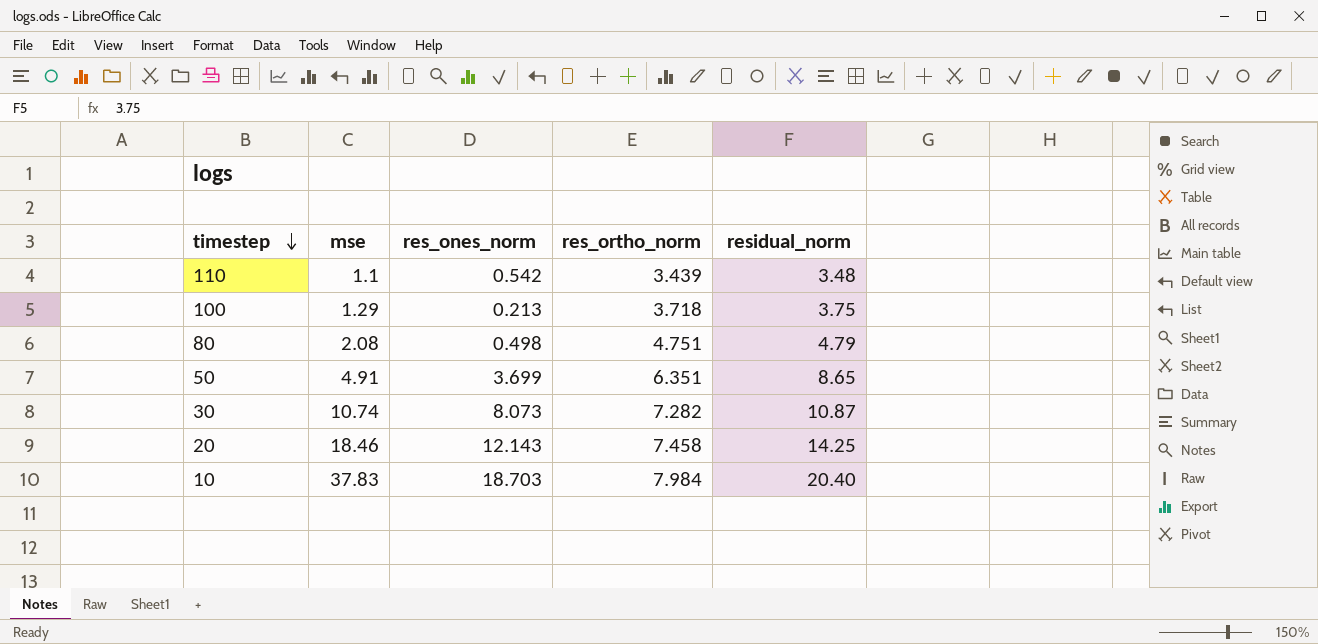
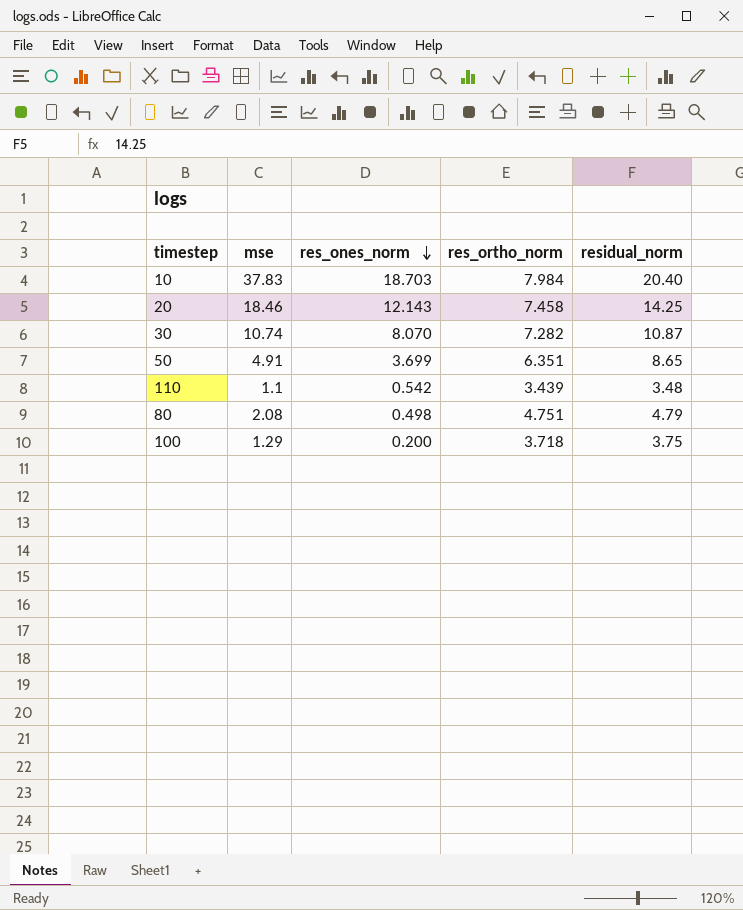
row order: timestep descending -> res_ones_norm descending
30 | res_ones_norm: 8.073 -> 8.070
100 | res_ones_norm: 0.213 -> 0.200

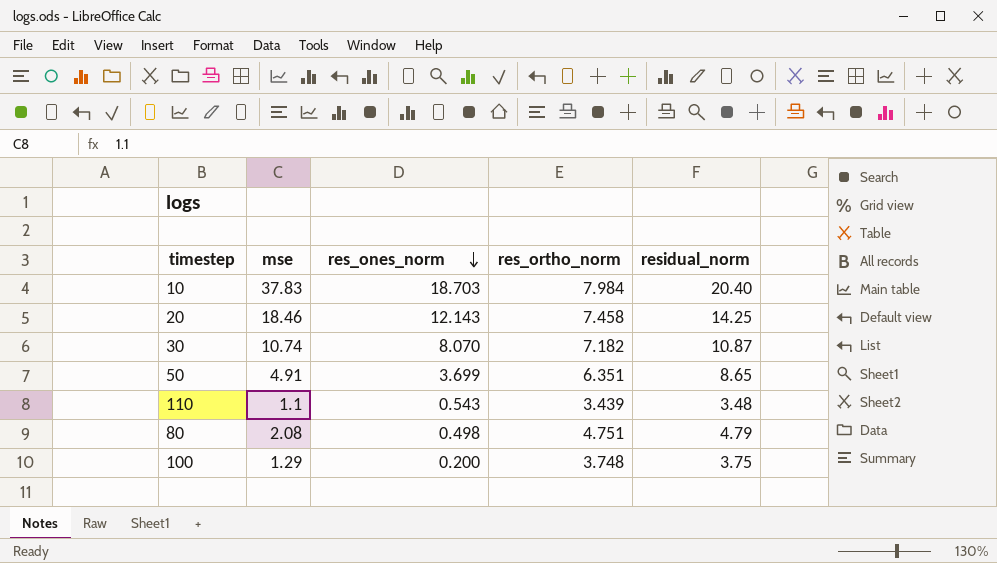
30 | res_ortho_norm: 7.282 -> 7.182
110 | res_ones_norm: 0.542 -> 0.543
100 | res_ortho_norm: 3.718 -> 3.748

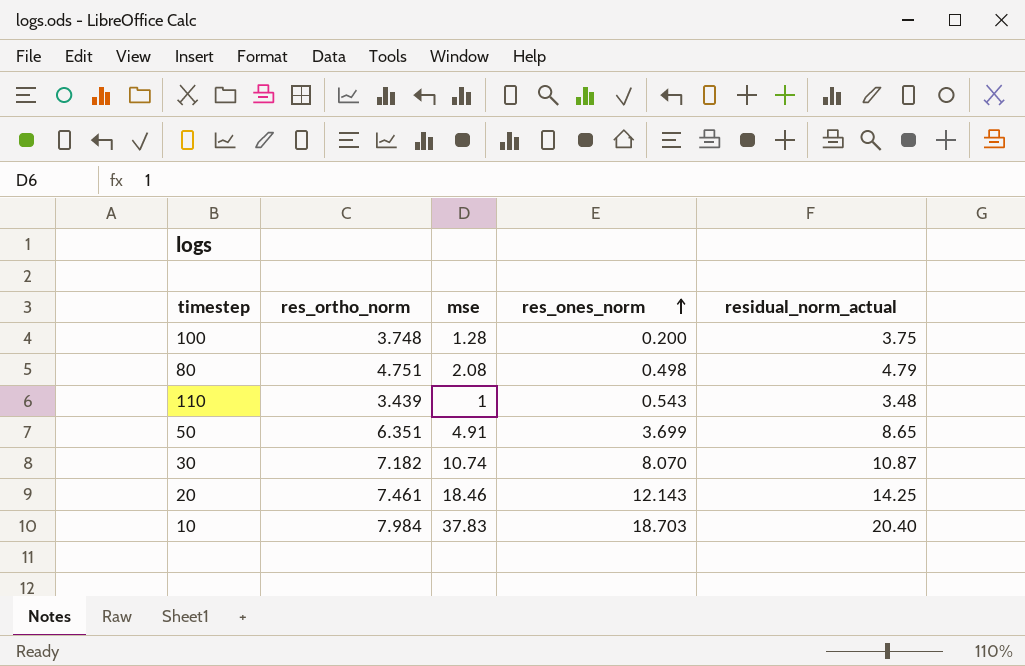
row order: res_ones_norm descending -> res_ones_norm ascending
column res_ortho_norm | position: 4 -> 2
column name: residual_norm -> residual_norm_actual
100 | mse: 1.29 -> 1.28
110 | mse: 1.1 -> 1
20 | res_ortho_norm: 7.458 -> 7.461

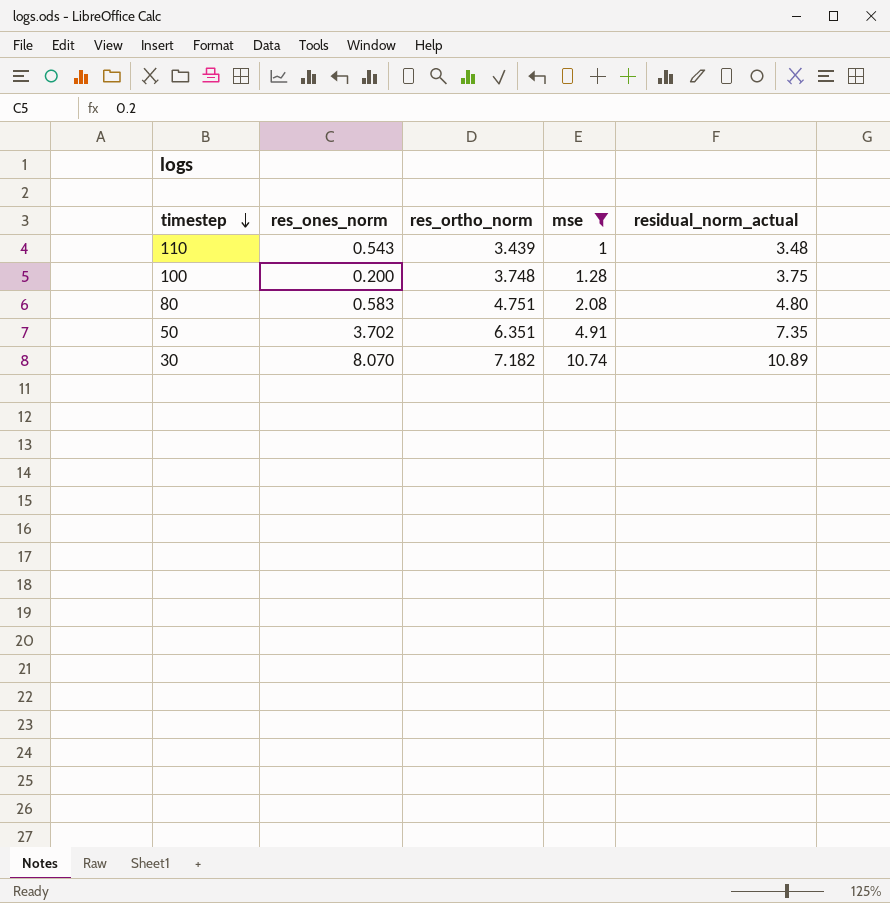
filter: none -> mse <= 10.74
row order: res_ones_norm ascending -> timestep descending
column res_ones_norm | position: 4 -> 2
80 | res_ones_norm: 0.498 -> 0.583
80 | residual_norm_actual: 4.79 -> 4.80
50 | res_ones_norm: 3.699 -> 3.702
50 | residual_norm_actual: 8.65 -> 7.35
30 | residual_norm_actual: 10.87 -> 10.89

